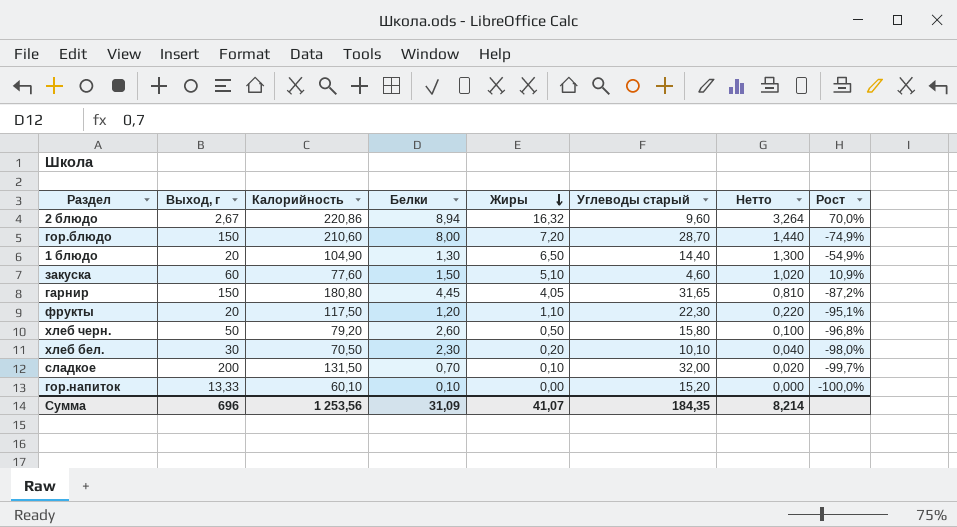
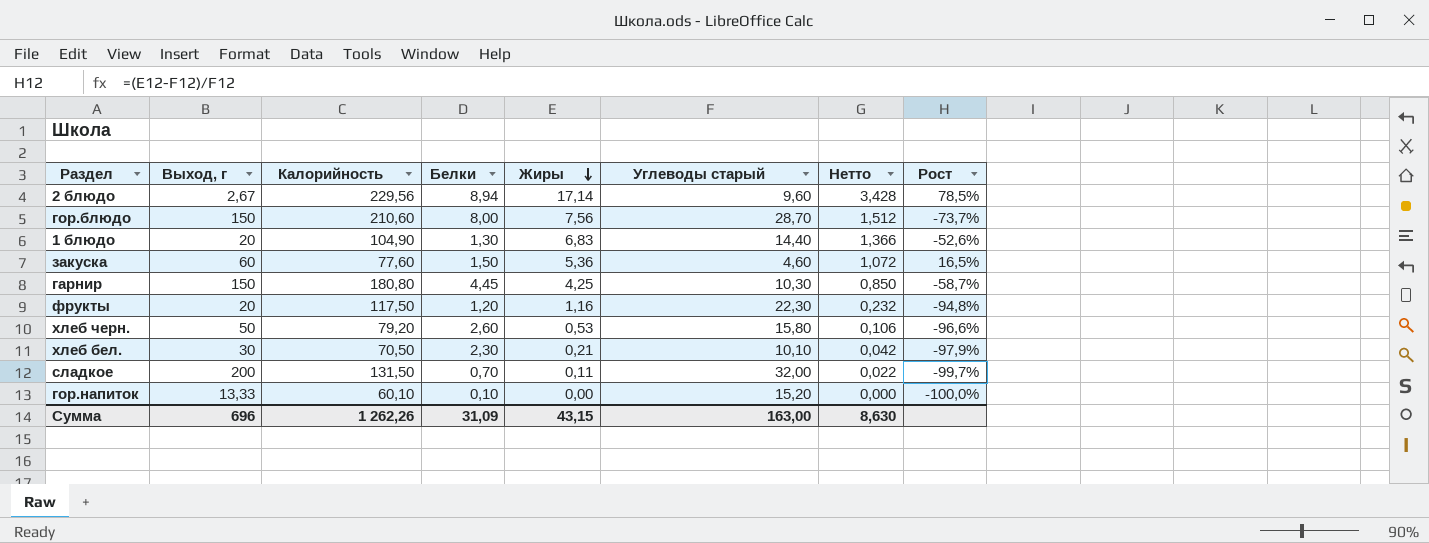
2 блюдо | Калорийность: 220,86 -> 229,56
2 блюдо | Жиры: 16,32 -> 17,14
2 блюдо | Нетто: 3,264 -> 3,428
2 блюдо | Рост: 70,0% -> 78,5%
гор.блюдо | Жиры: 7,20 -> 7,56
гор.блюдо | Нетто: 1,440 -> 1,512
гор.блюдо | Рост: -74,9% -> -73,7%
1 блюдо | Жиры: 6,50 -> 6,83
1 блюдо | Нетто: 1,300 -> 1,366
1 блюдо | Рост: -54,9% -> -52,6%
закуска | Жиры: 5,10 -> 5,36
закуска | Нетто: 1,020 -> 1,072
закуска | Рост: 10,9% -> 16,5%
гарнир | Жиры: 4,05 -> 4,25
гарнир | Углеводы старый: 31,65 -> 10,30
гарнир | Нетто: 0,810 -> 0,850
гарнир | Рост: -87,2% -> -58,7%
фрукты | Жиры: 1,10 -> 1,16
фрукты | Нетто: 0,220 -> 0,232
фрукты | Рост: -95,1% -> -94,8%
хлеб черн. | Жиры: 0,50 -> 0,53
хлеб черн. | Нетто: 0,100 -> 0,106
хлеб черн. | Рост: -96,8% -> -96,6%
хлеб бел. | Жиры: 0,20 -> 0,21
хлеб бел. | Нетто: 0,040 -> 0,042
хлеб бел. | Рост: -98,0% -> -97,9%
сладкое | Жиры: 0,10 -> 0,11
сладкое | Нетто: 0,020 -> 0,022
Сумма | Калорийность: 1 253,56 -> 1 262,26
Сумма | Жиры: 41,07 -> 43,15
Сумма | Углеводы старый: 184,35 -> 163,00
Сумма | Нетто: 8,214 -> 8,630

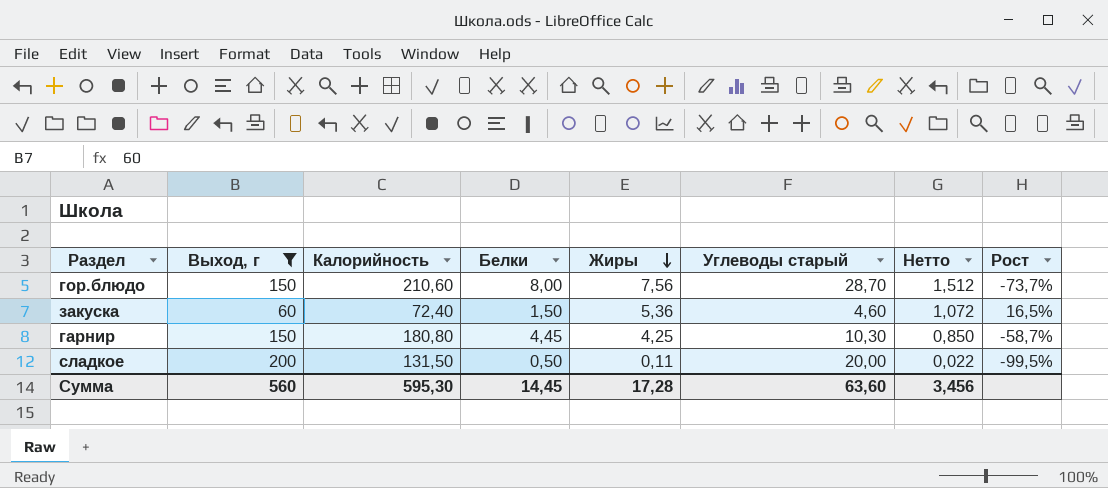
filter: none -> Выход, г >= 60
закуска | Калорийность: 77,60 -> 72,40
сладкое | Белки: 0,70 -> 0,50
сладкое | Углеводы старый: 32,00 -> 20,00
сладкое | Рост: -99,7% -> -99,5%
Сумма | Выход, г: 696 -> 560
Сумма | Калорийность: 1 262,26 -> 595,30
Сумма | Белки: 31,09 -> 14,45
Сумма | Жиры: 43,15 -> 17,28
Сумма | Углеводы старый: 163,00 -> 63,60
Сумма | Нетто: 8,630 -> 3,456

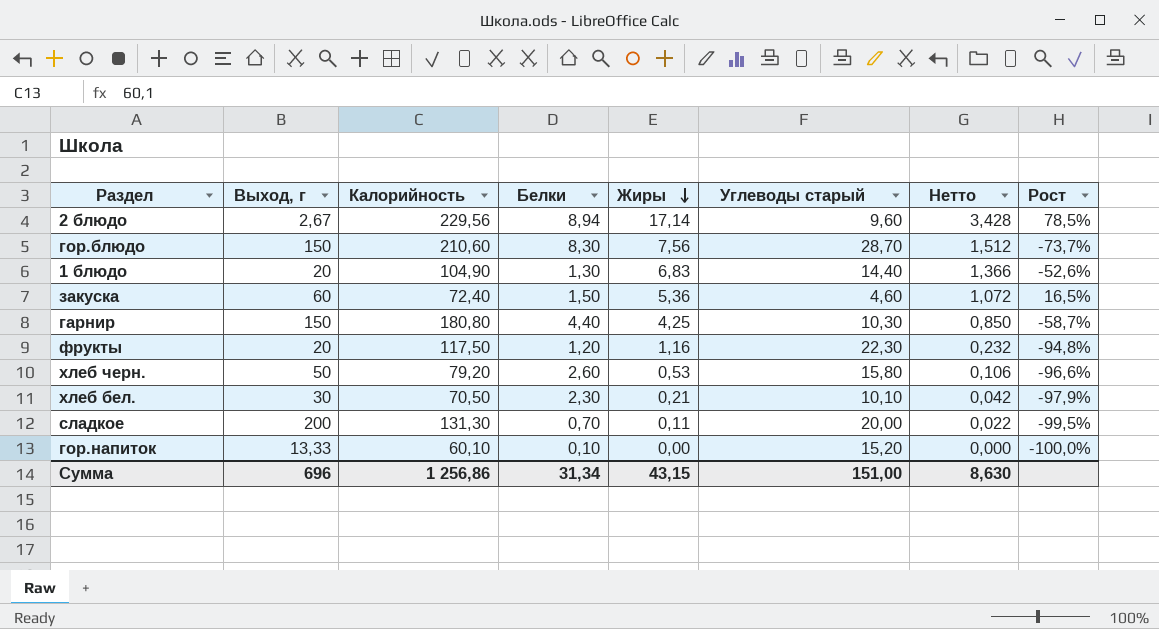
filter: Выход, г >= 60 -> none
гор.блюдо | Белки: 8,00 -> 8,30
гарнир | Белки: 4,45 -> 4,40
сладкое | Калорийность: 131,50 -> 131,30
сладкое | Белки: 0,50 -> 0,70
Сумма | Выход, г: 560 -> 696
Сумма | Калорийность: 595,30 -> 1 256,86
Сумма | Белки: 14,45 -> 31,34
Сумма | Жиры: 17,28 -> 43,15
Сумма | Углеводы старый: 63,60 -> 151,00
Сумма | Нетто: 3,456 -> 8,630

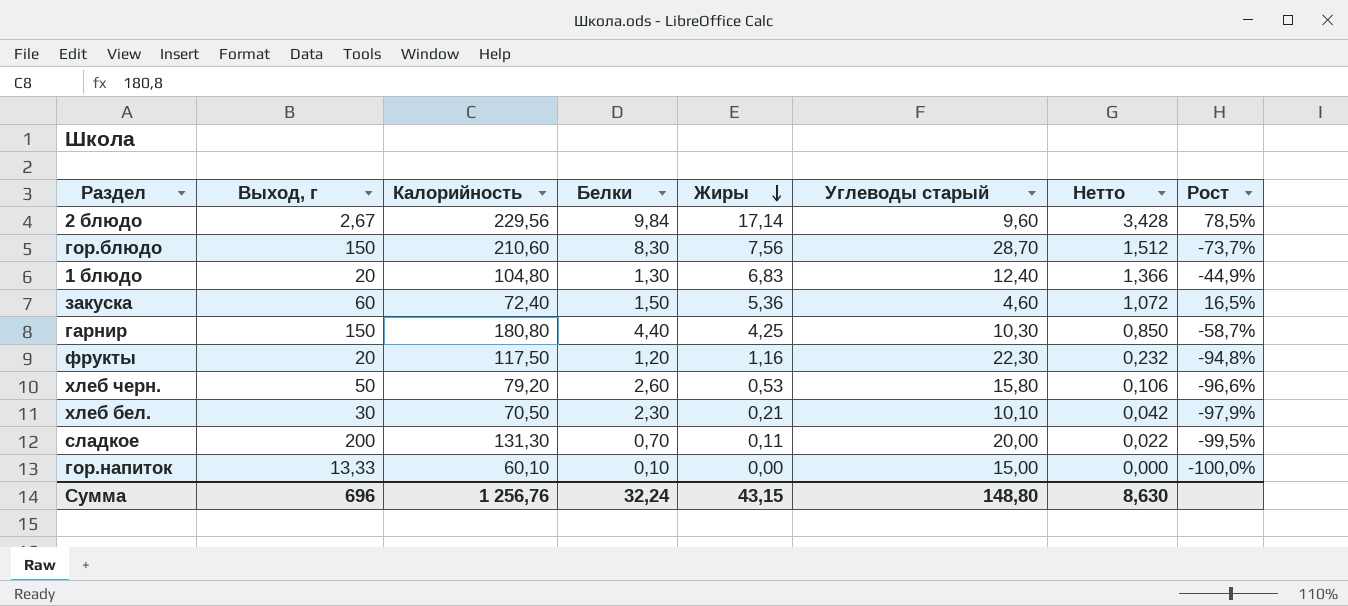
2 блюдо | Белки: 8,94 -> 9,84
1 блюдо | Калорийность: 104,90 -> 104,80
1 блюдо | Углеводы старый: 14,40 -> 12,40
1 блюдо | Рост: -52,6% -> -44,9%
гор.напиток | Углеводы старый: 15,20 -> 15,00
Сумма | Калорийность: 1 256,86 -> 1 256,76
Сумма | Белки: 31,34 -> 32,24
Сумма | Углеводы старый: 151,00 -> 148,80

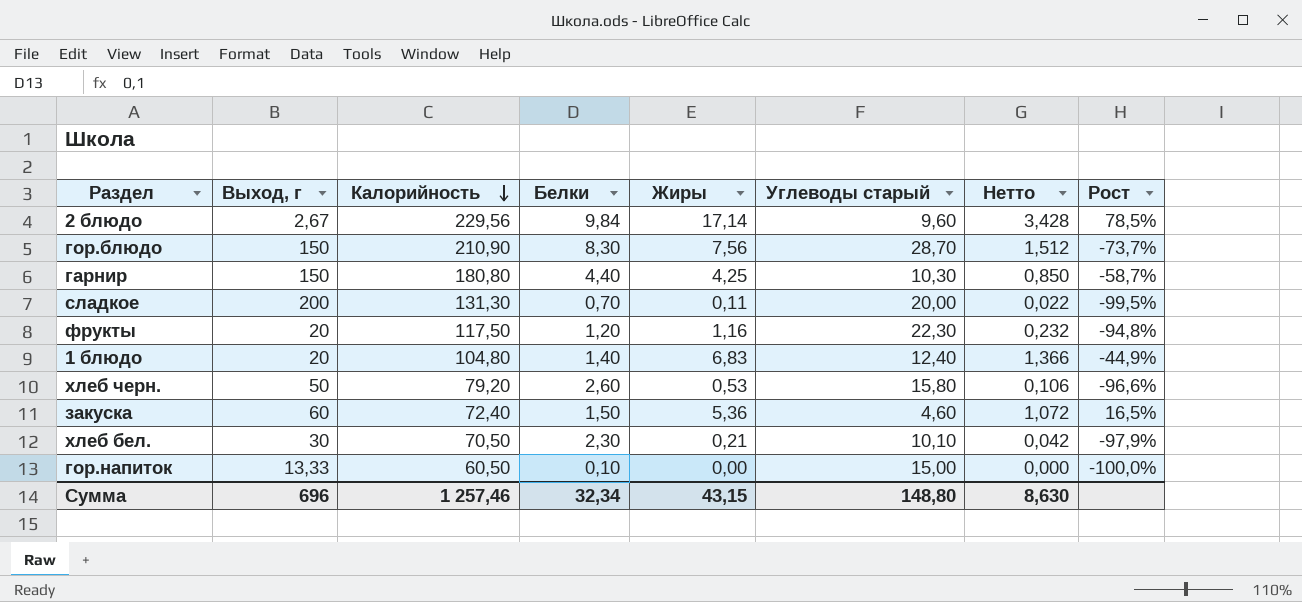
row order: Жиры descending -> Калорийность descending
гор.блюдо | Калорийность: 210,60 -> 210,90
1 блюдо | Белки: 1,30 -> 1,40
гор.напиток | Калорийность: 60,10 -> 60,50
Сумма | Калорийность: 1 256,76 -> 1 257,46
Сумма | Белки: 32,24 -> 32,34

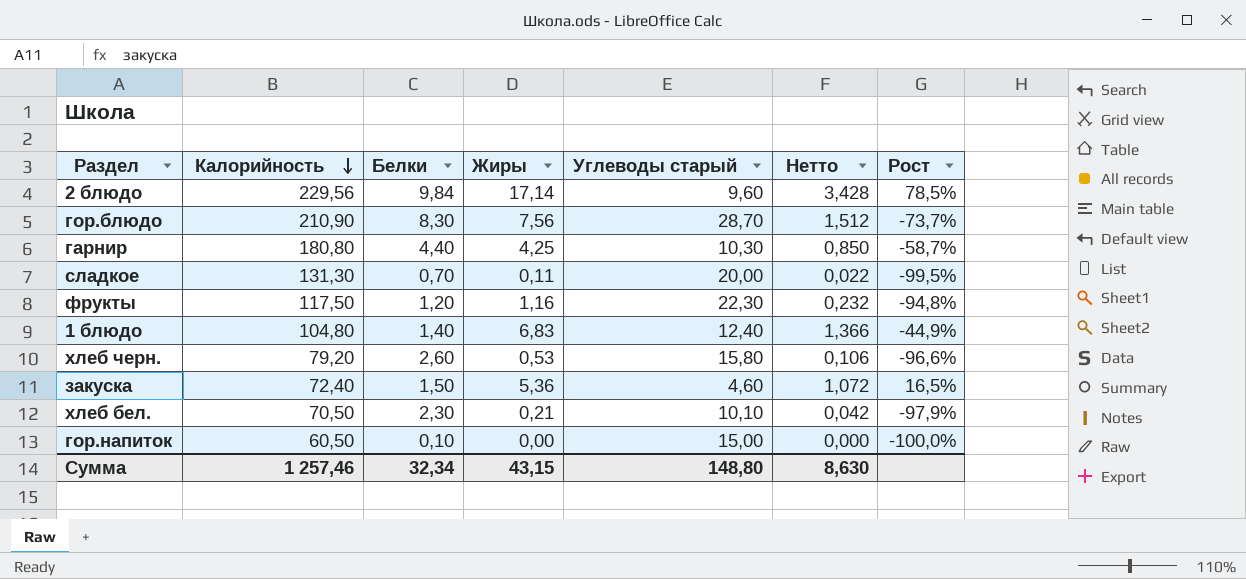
column Выход, г | position: 2 -> none

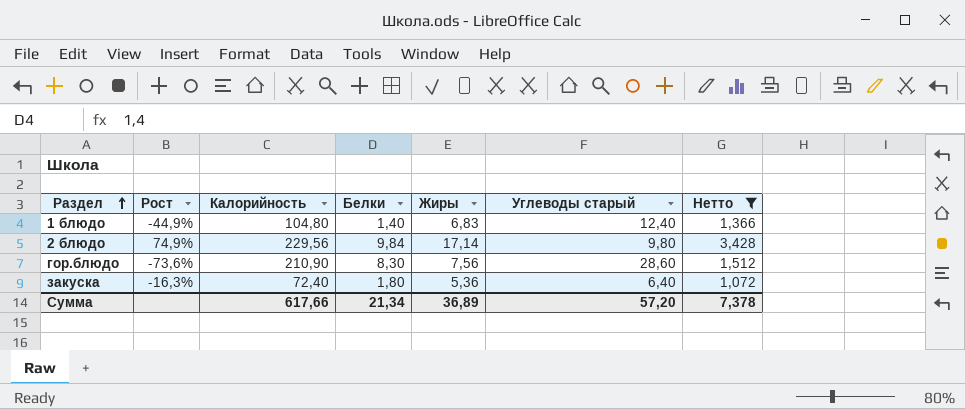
filter: none -> Нетто >= 1,072
row order: Калорийность descending -> Раздел ascending
column Рост | position: 7 -> 2
2 блюдо | Рост: 78,5% -> 74,9%
2 блюдо | Углеводы старый: 9,60 -> 9,80
гор.блюдо | Рост: -73,7% -> -73,6%
гор.блюдо | Углеводы старый: 28,70 -> 28,60
закуска | Рост: 16,5% -> -16,3%
закуска | Белки: 1,50 -> 1,80
закуска | Углеводы старый: 4,60 -> 6,40
Сумма | Калорийность: 1 257,46 -> 617,66
Сумма | Белки: 32,34 -> 21,34
Сумма | Жиры: 43,15 -> 36,89
Сумма | Углеводы старый: 148,80 -> 57,20
Сумма | Нетто: 8,630 -> 7,378

